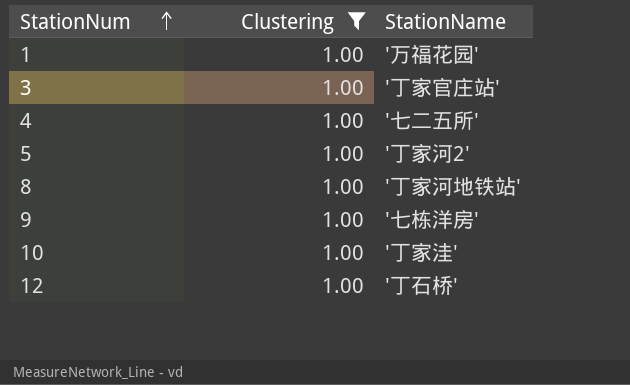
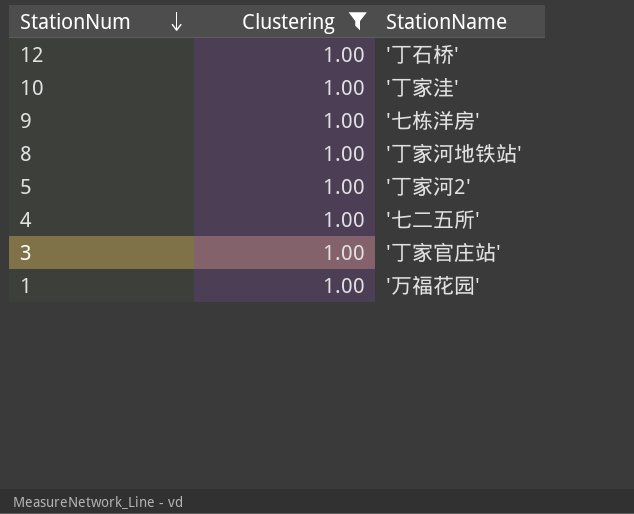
row order: StationNum ascending -> StationNum descending

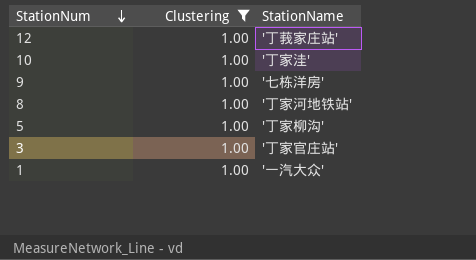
row 4: 1.00 | '七二五所' -> none
12 | StationName: '丁石桥' -> '丁莪家庄站'
5 | StationName: '丁家河2' -> '丁家柳沟'
1 | StationName: '万福花园' -> '一汽大众'

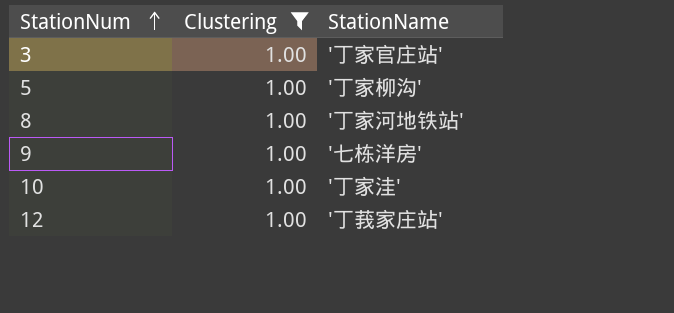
row order: StationNum descending -> StationNum ascending
row 1: 1.00 | '一汽大众' -> none

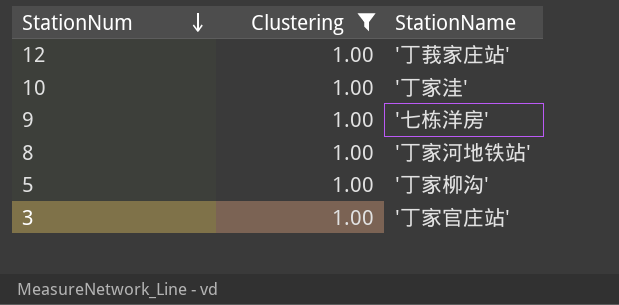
row order: StationNum ascending -> StationNum descending

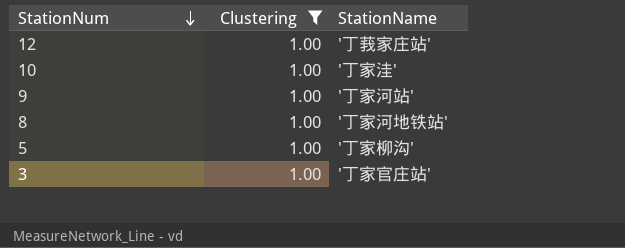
9 | StationName: '七栋洋房' -> '丁家河站'

